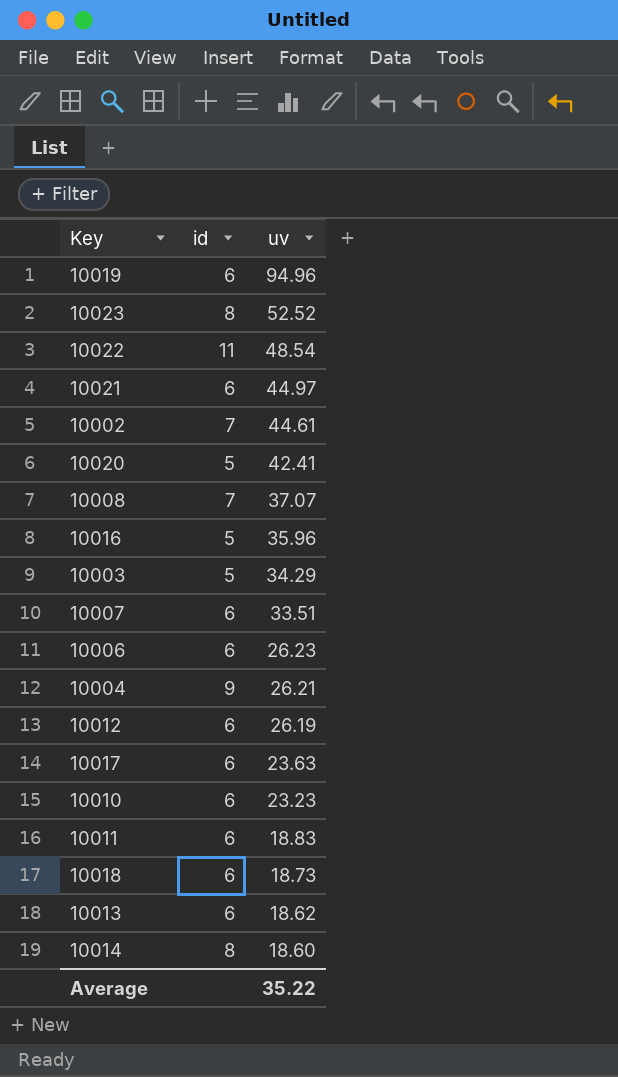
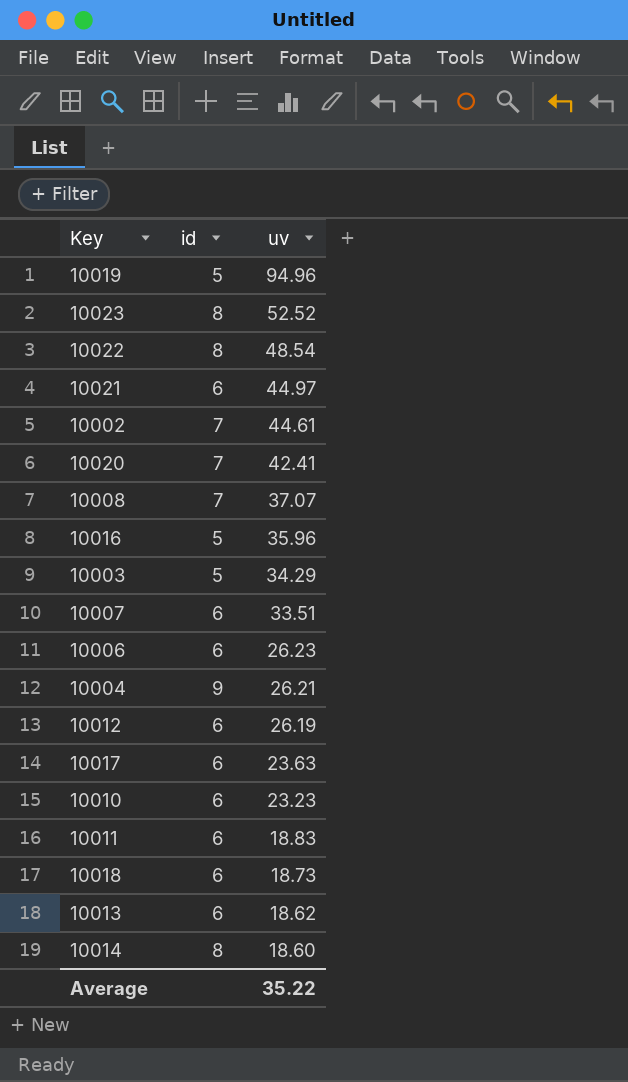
10019 | id: 6 -> 5
10022 | id: 11 -> 8
10020 | id: 5 -> 7

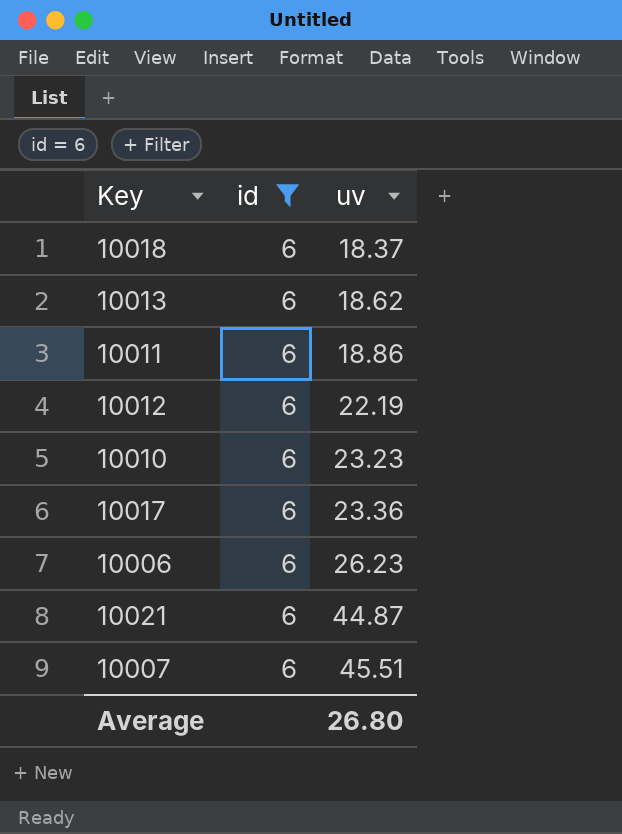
filter: none -> id = 6
row order: uv descending -> uv ascending
10018 | uv: 18.73 -> 18.37
10011 | uv: 18.83 -> 18.86
10012 | uv: 26.19 -> 22.19
10017 | uv: 23.63 -> 23.36
10021 | uv: 44.97 -> 44.87
10007 | uv: 33.51 -> 45.51
Average | uv: 35.22 -> 26.80

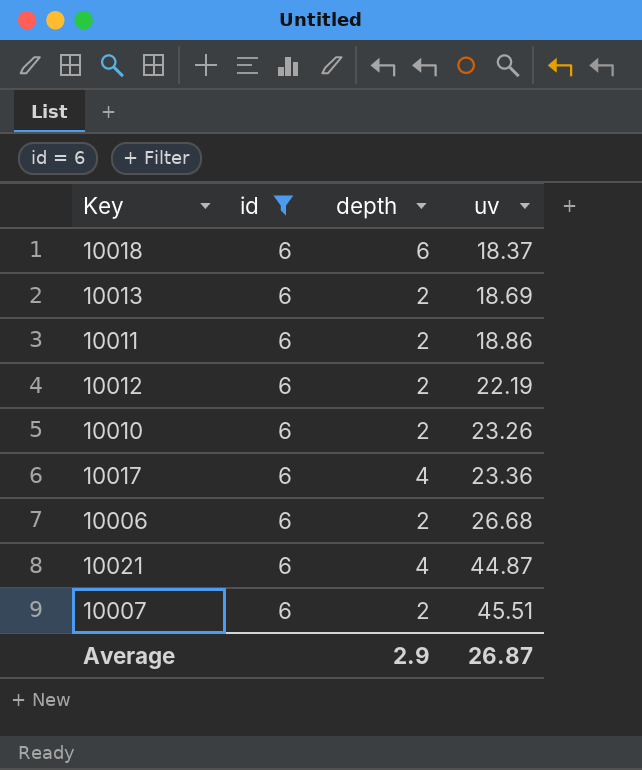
column depth | position: none -> 3
10013 | uv: 18.62 -> 18.69
10010 | uv: 23.23 -> 23.26
10006 | uv: 26.23 -> 26.68
Average | uv: 26.80 -> 26.87

